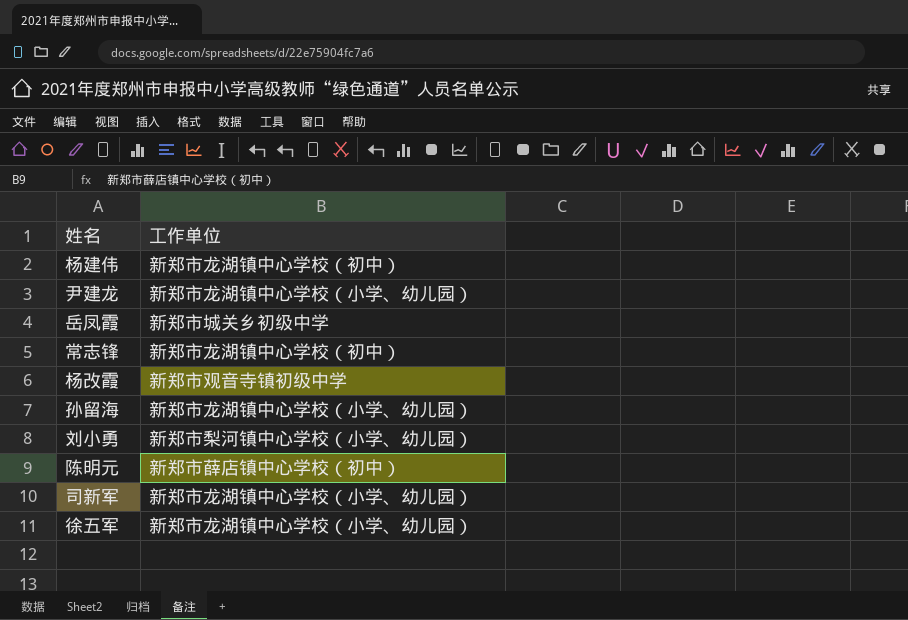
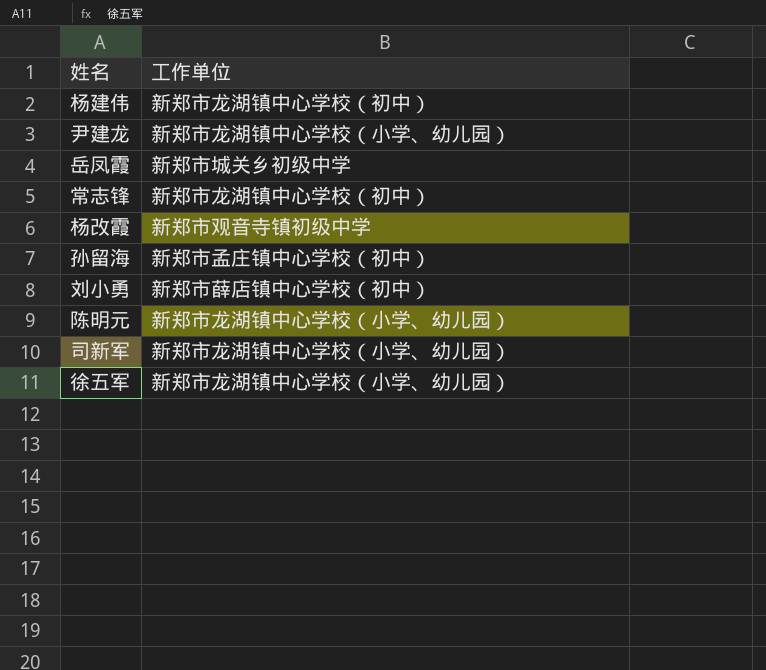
孙留海 | 工作单位: 新郑市龙湖镇中心学校（小学、幼儿园） -> 新郑市孟庄镇中心学校（初中）
刘小勇 | 工作单位: 新郑市梨河镇中心学校（小学、幼儿园） -> 新郑市薛店镇中心学校（初中）
陈明元 | 工作单位: 新郑市薛店镇中心学校（初中） -> 新郑市龙湖镇中心学校（小学、幼儿园）

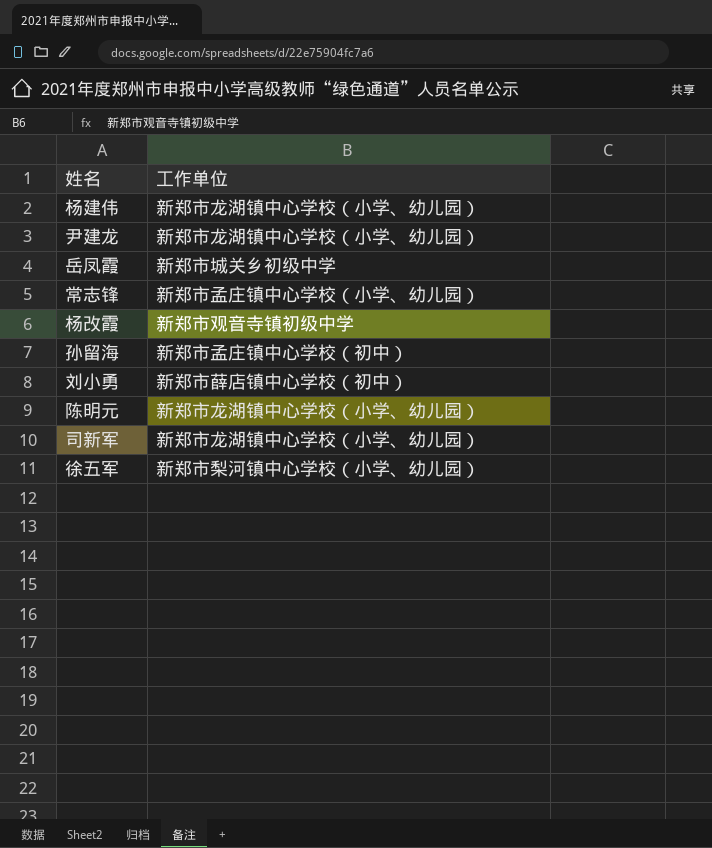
杨建伟 | 工作单位: 新郑市龙湖镇中心学校（初中） -> 新郑市龙湖镇中心学校（小学、幼儿园）
常志锋 | 工作单位: 新郑市龙湖镇中心学校（初中） -> 新郑市孟庄镇中心学校（小学、幼儿园）
徐五军 | 工作单位: 新郑市龙湖镇中心学校（小学、幼儿园） -> 新郑市梨河镇中心学校（小学、幼儿园）

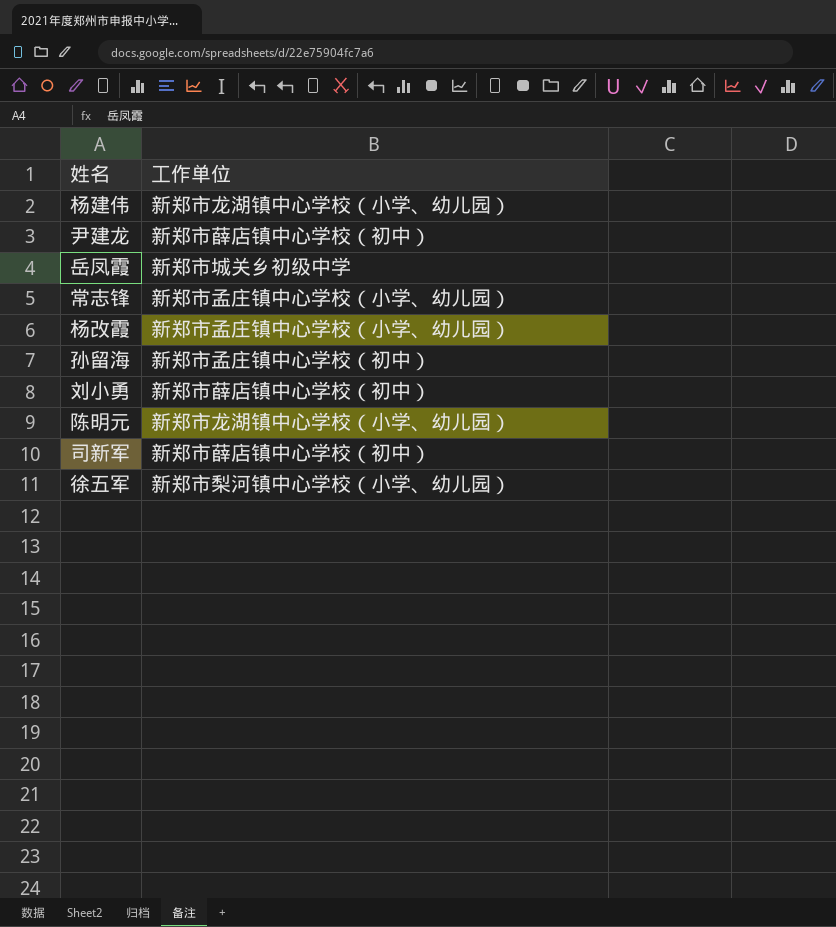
尹建龙 | 工作单位: 新郑市龙湖镇中心学校（小学、幼儿园） -> 新郑市薛店镇中心学校（初中）
杨改霞 | 工作单位: 新郑市观音寺镇初级中学 -> 新郑市孟庄镇中心学校（小学、幼儿园）
司新军 | 工作单位: 新郑市龙湖镇中心学校（小学、幼儿园） -> 新郑市薛店镇中心学校（初中）

